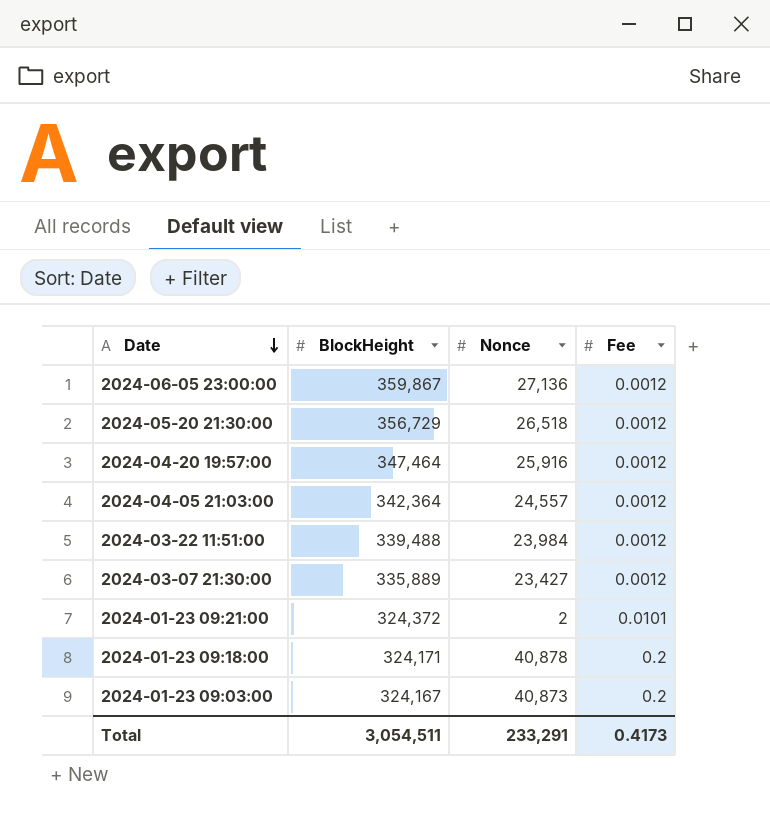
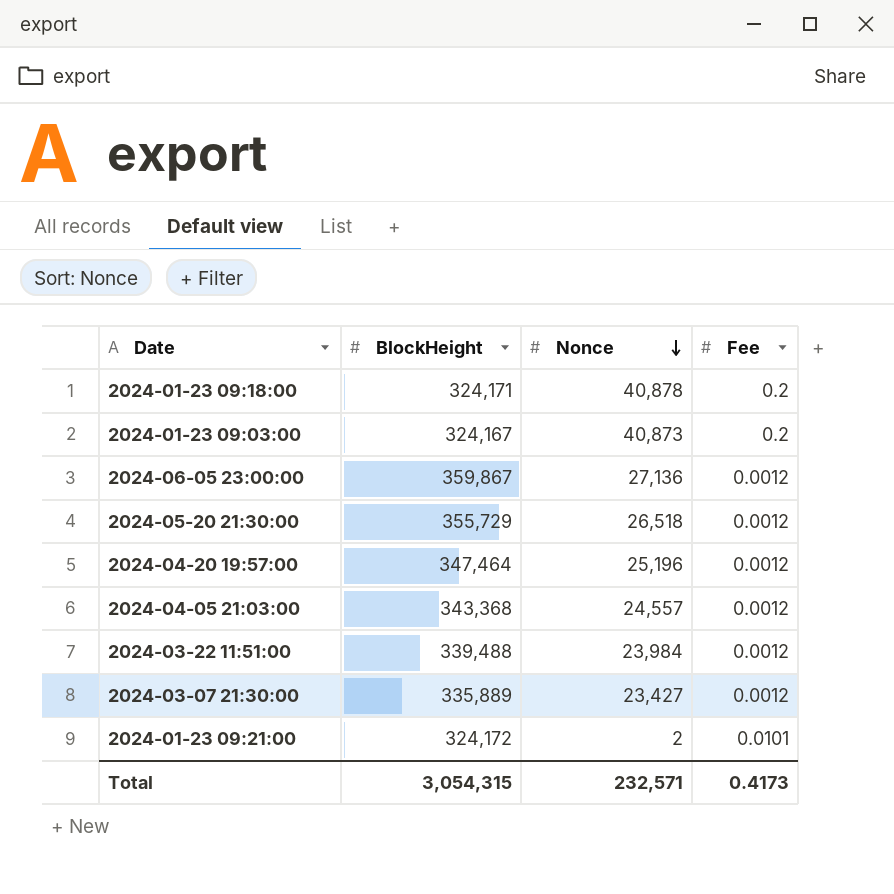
row order: Date descending -> Nonce descending
2024-05-20 21:30:00 | BlockHeight: 356,729 -> 355,729
2024-04-20 19:57:00 | Nonce: 25,916 -> 25,196
2024-04-05 21:03:00 | BlockHeight: 342,364 -> 343,368
2024-01-23 09:21:00 | BlockHeight: 324,372 -> 324,172
Total | BlockHeight: 3,054,511 -> 3,054,315
Total | Nonce: 233,291 -> 232,571

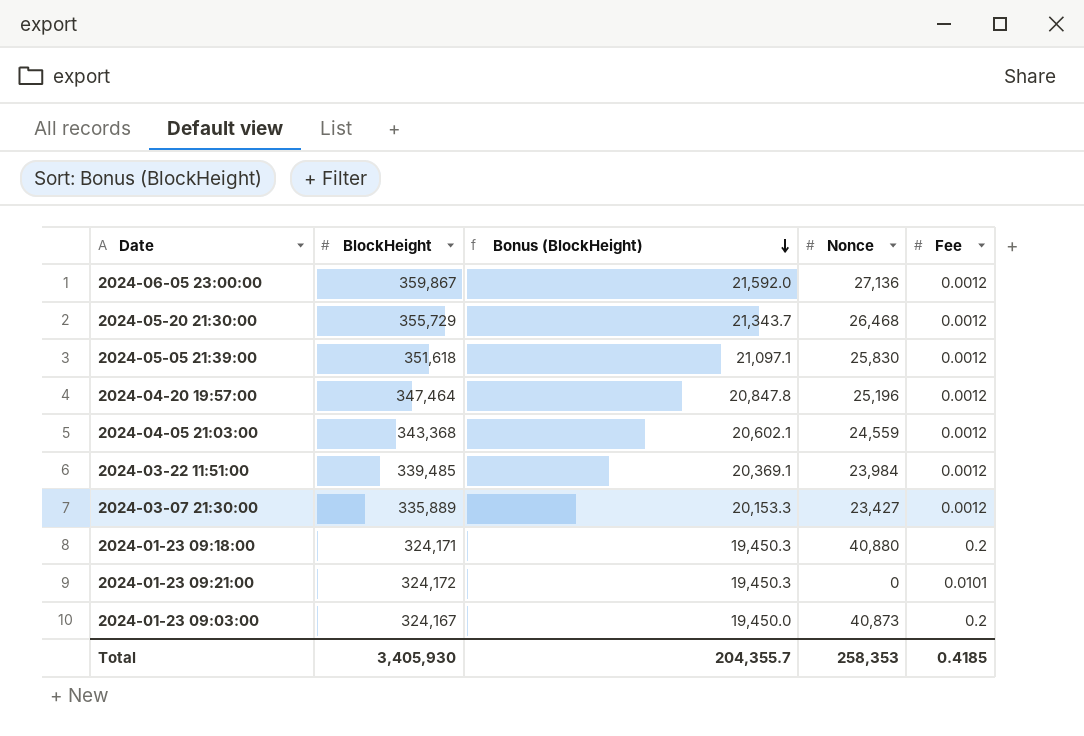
row order: Nonce descending -> Bonus (BlockHeight) descending
column Bonus (BlockHeight) | formula: none -> [BlockHeight] * 0.06
2024-05-20 21:30:00 | Nonce: 26,518 -> 26,468
row 2024-05-05 21:39:00: none -> 351,618 | 21,097.1 | 25,830 | 0.0012
2024-04-05 21:03:00 | Nonce: 24,557 -> 24,559
2024-03-22 11:51:00 | BlockHeight: 339,488 -> 339,485
2024-01-23 09:18:00 | Nonce: 40,878 -> 40,880
2024-01-23 09:21:00 | Nonce: 2 -> 0
Total | BlockHeight: 3,054,315 -> 3,405,930
Total | Nonce: 232,571 -> 258,353
Total | Fee: 0.4173 -> 0.4185

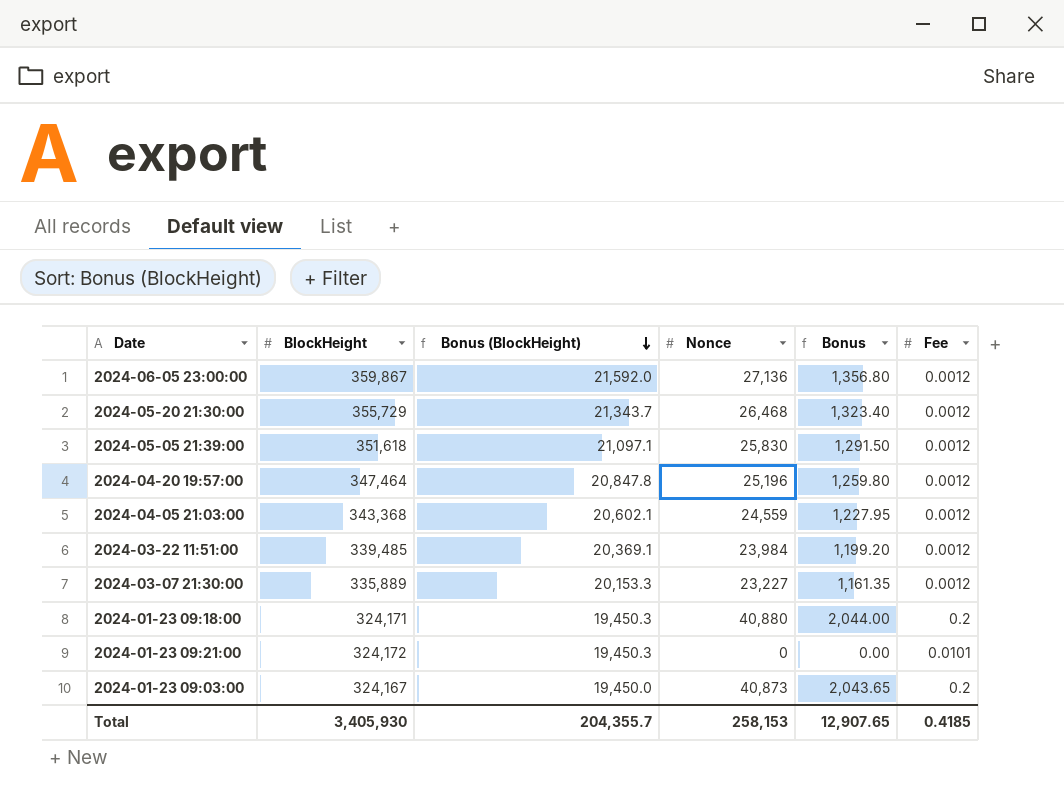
column Bonus | formula: none -> [Nonce] * 0.05
2024-03-07 21:30:00 | Nonce: 23,427 -> 23,227
Total | Nonce: 258,353 -> 258,153

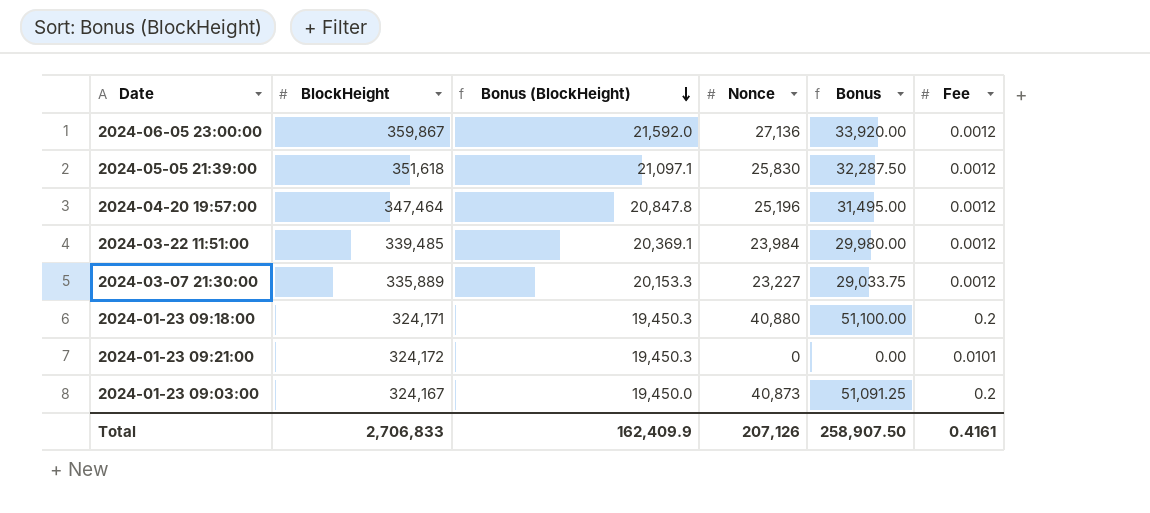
column Bonus | formula: [Nonce] * 0.05 -> [Nonce] * 1.25
row 2024-05-20 21:30:00: 355,729 | 21,343.7 | 26,468 | 1,323.40 | 0.0012 -> none
row 2024-04-05 21:03:00: 343,368 | 20,602.1 | 24,559 | 1,227.95 | 0.0012 -> none
Total | BlockHeight: 3,405,930 -> 2,706,833
Total | Bonus (BlockHeight): 204,355.7 -> 162,409.9
Total | Nonce: 258,153 -> 207,126
Total | Bonus: 12,907.65 -> 258,907.50
Total | Fee: 0.4185 -> 0.4161

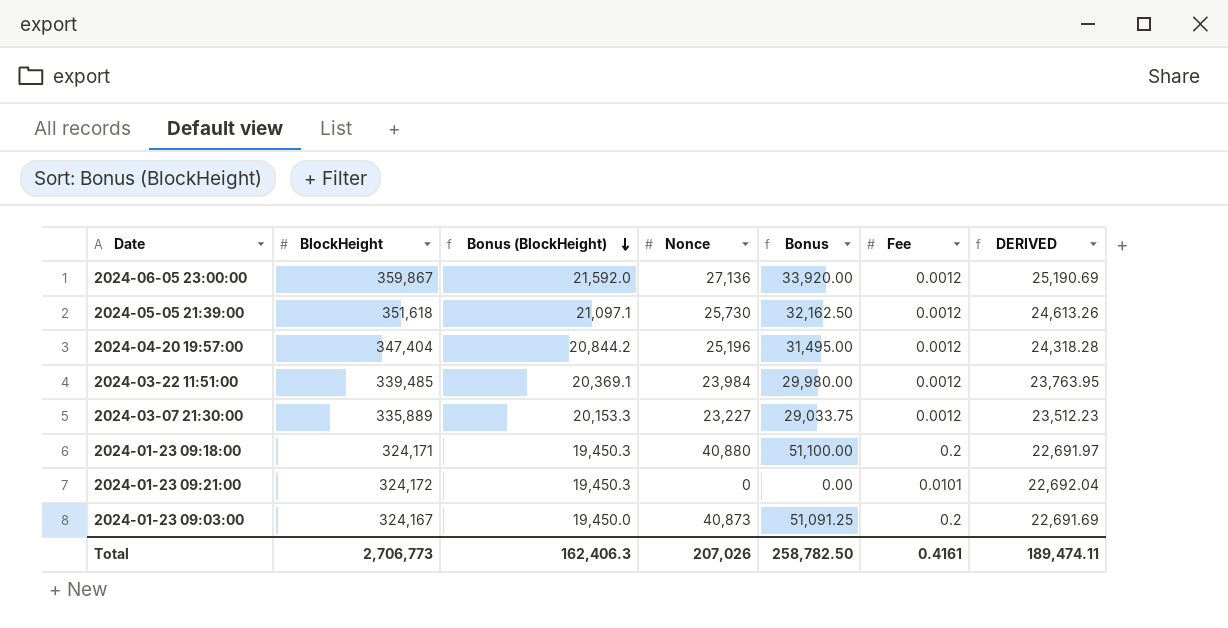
column DERIVED | formula: none -> [BlockHeight] * 0.07
2024-05-05 21:39:00 | Nonce: 25,830 -> 25,730
2024-05-05 21:39:00 | Bonus: 32,287.50 -> 32,162.50
2024-04-20 19:57:00 | BlockHeight: 347,464 -> 347,404
2024-04-20 19:57:00 | Bonus (BlockHeight): 20,847.8 -> 20,844.2
Total | BlockHeight: 2,706,833 -> 2,706,773
Total | Bonus (BlockHeight): 162,409.9 -> 162,406.3
Total | Nonce: 207,126 -> 207,026
Total | Bonus: 258,907.50 -> 258,782.50

